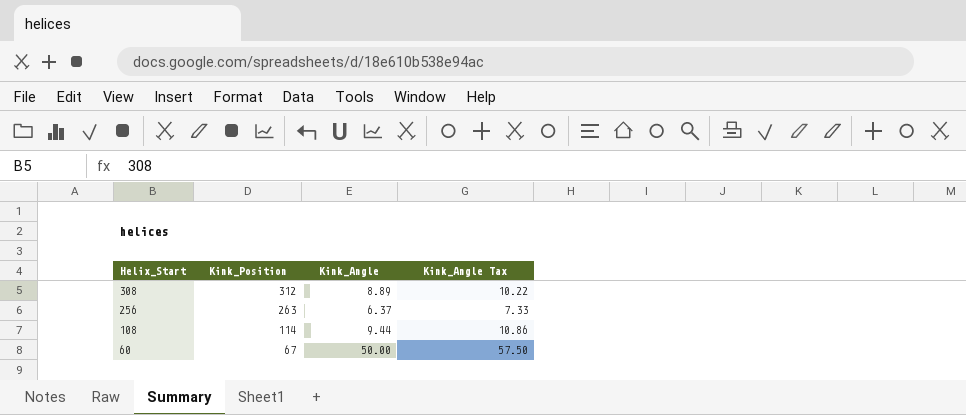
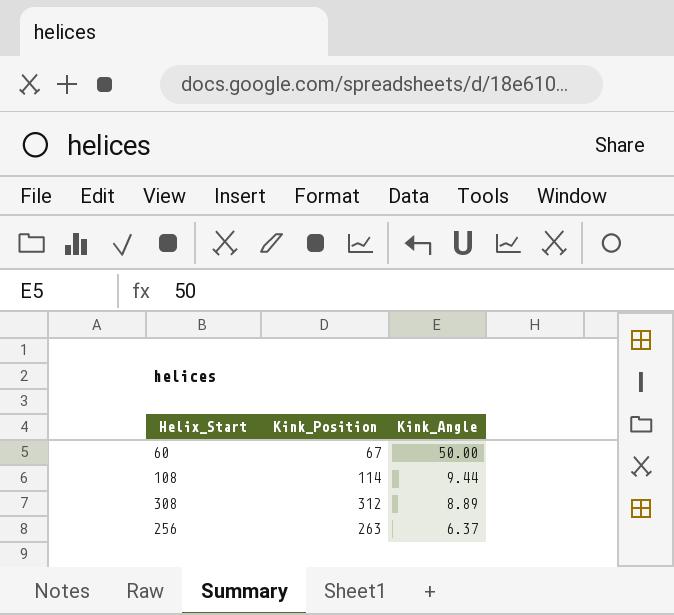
row order: Helix_Start descending -> Kink_Angle descending
column Kink_Angle Tax | formula: [Kink_Angle] * 1.15 -> none

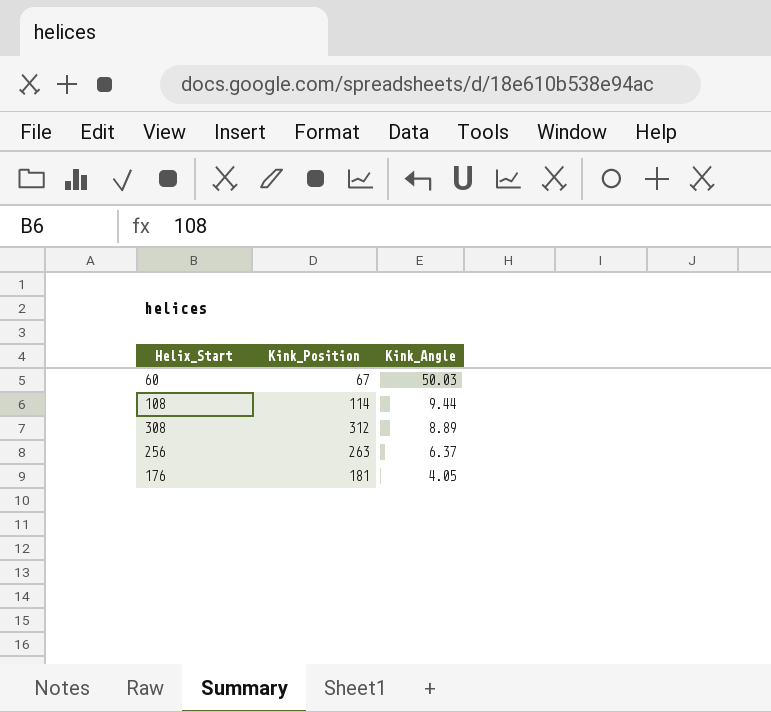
60 | Kink_Angle: 50.00 -> 50.03
row 176: none -> 181 | 4.05

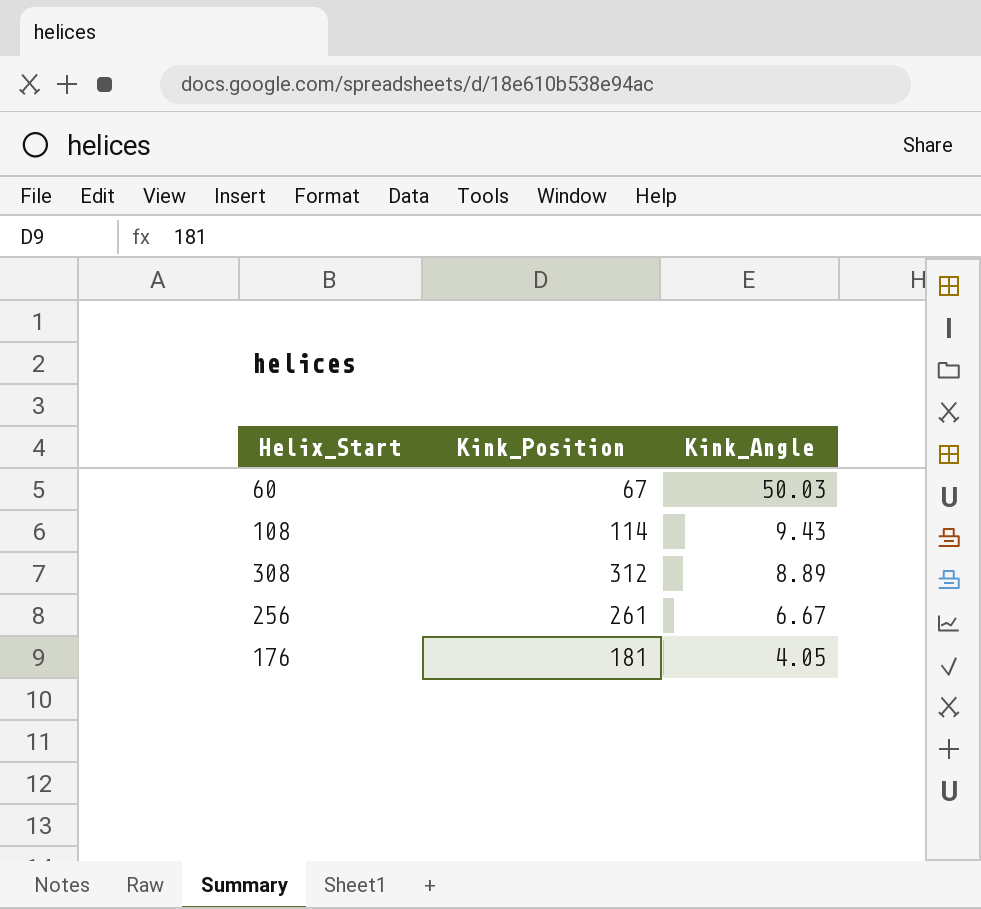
108 | Kink_Angle: 9.44 -> 9.43
256 | Kink_Position: 263 -> 261
256 | Kink_Angle: 6.37 -> 6.67

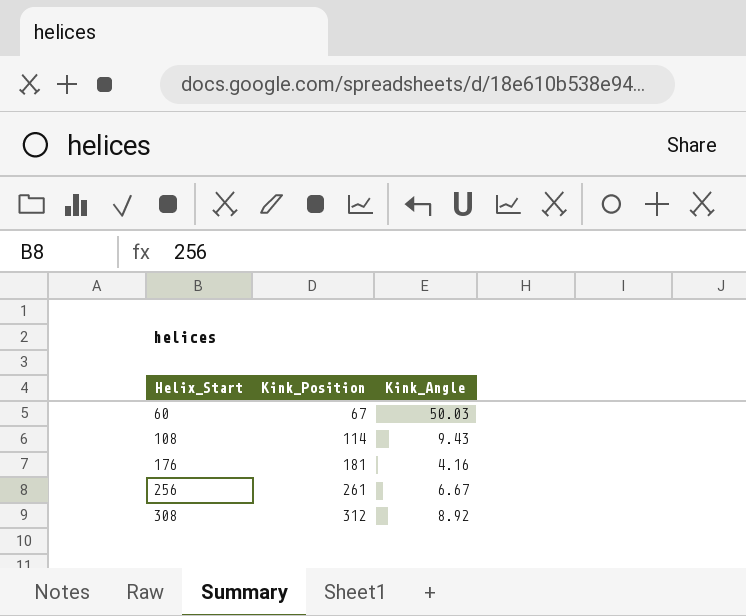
row order: Kink_Angle descending -> Helix_Start ascending
176 | Kink_Angle: 4.05 -> 4.16
308 | Kink_Angle: 8.89 -> 8.92

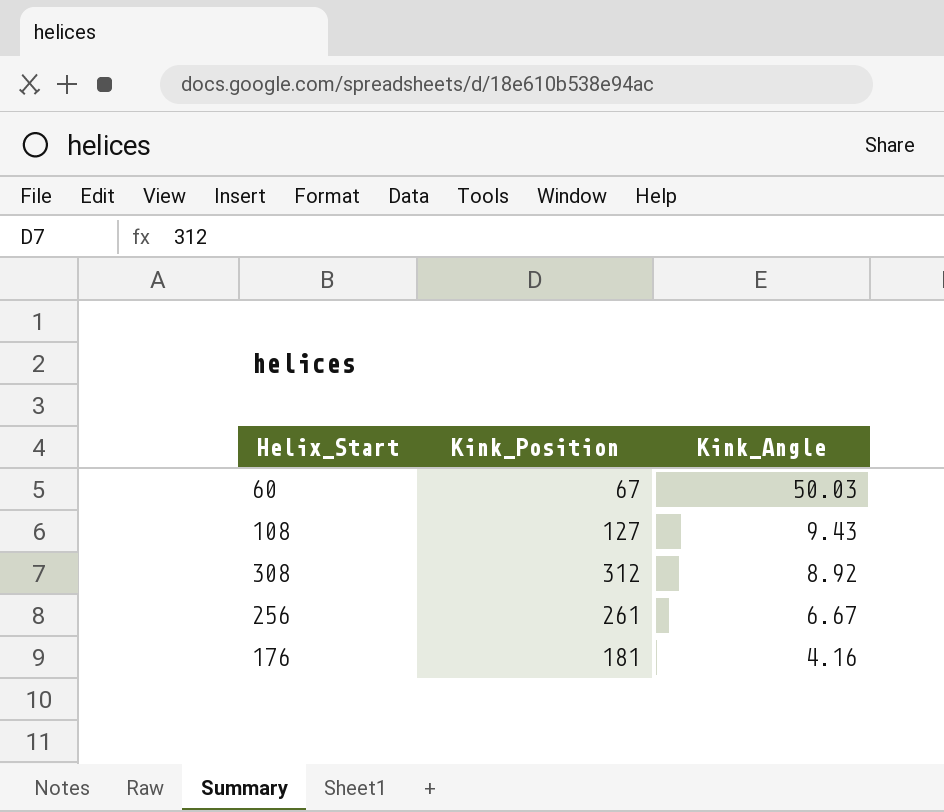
row order: Helix_Start ascending -> Kink_Angle descending
108 | Kink_Position: 114 -> 127

